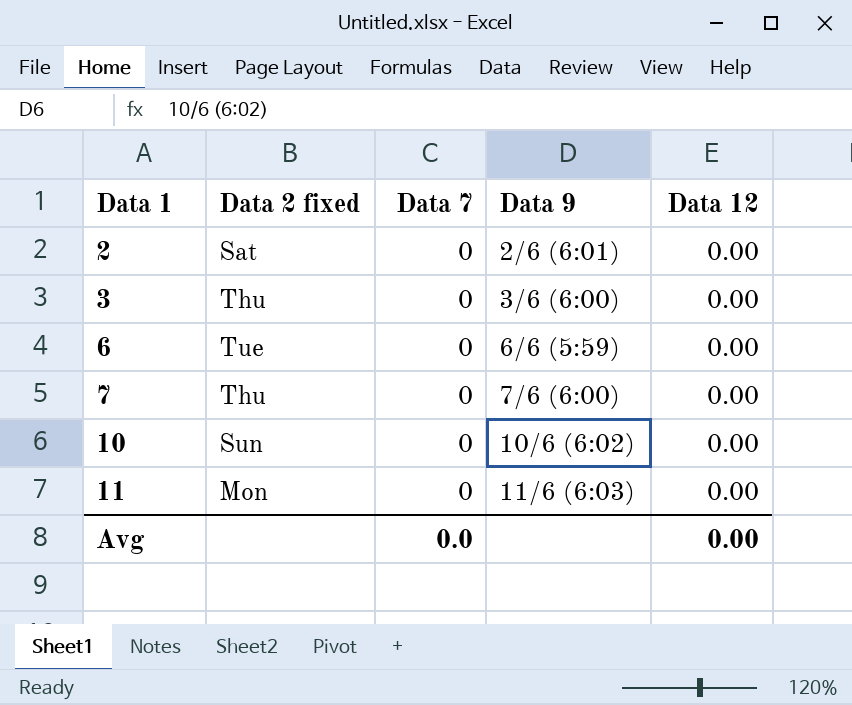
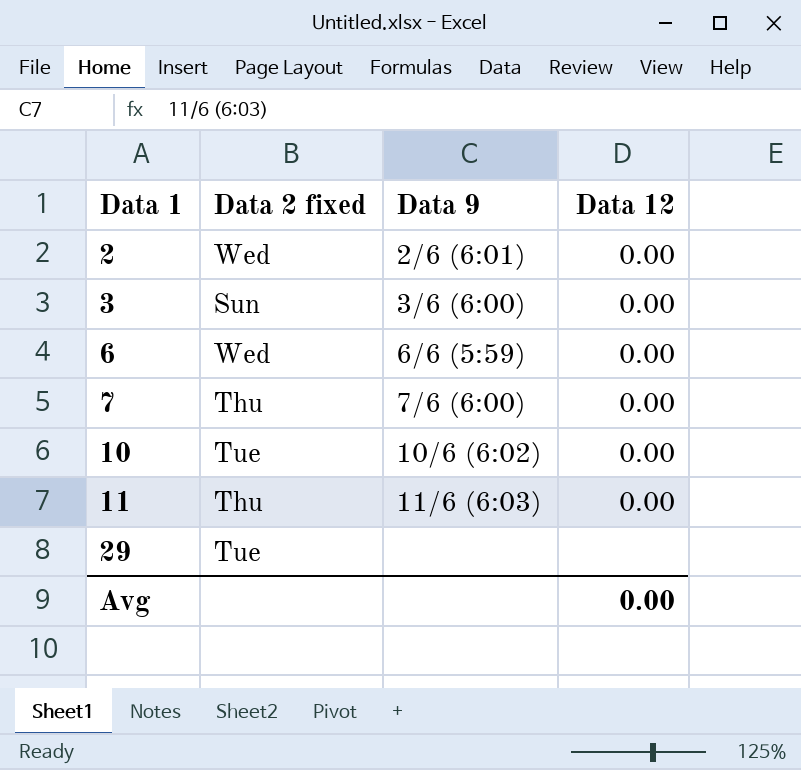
column Data 7 | position: 3 -> none
2 | Data 2 fixed: Sat -> Wed
3 | Data 2 fixed: Thu -> Sun
6 | Data 2 fixed: Tue -> Wed
10 | Data 2 fixed: Sun -> Tue
11 | Data 2 fixed: Mon -> Thu
row 29: none -> Tue | none | none

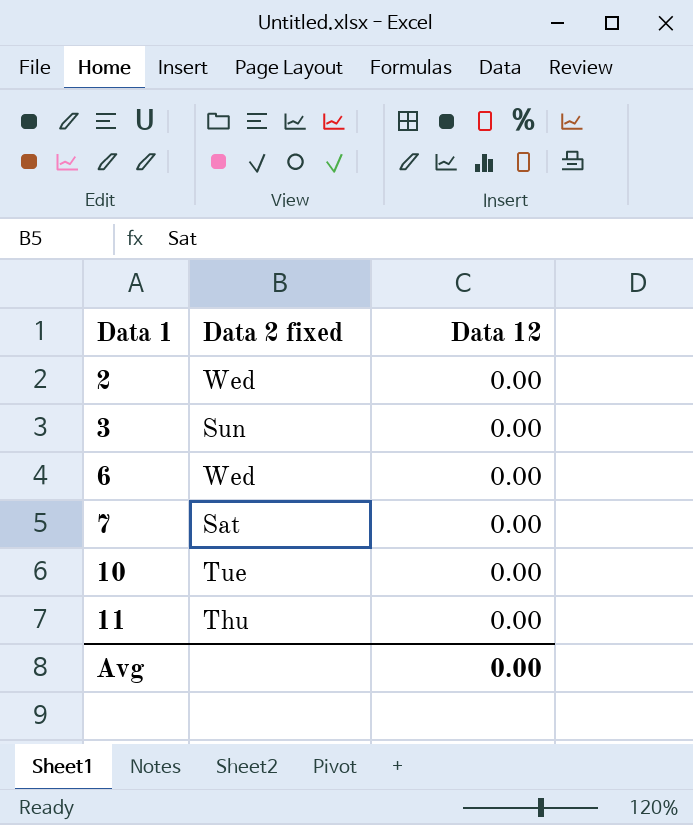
column Data 9 | position: 3 -> none
row 29: Tue | none | none -> none
7 | Data 2 fixed: Thu -> Sat

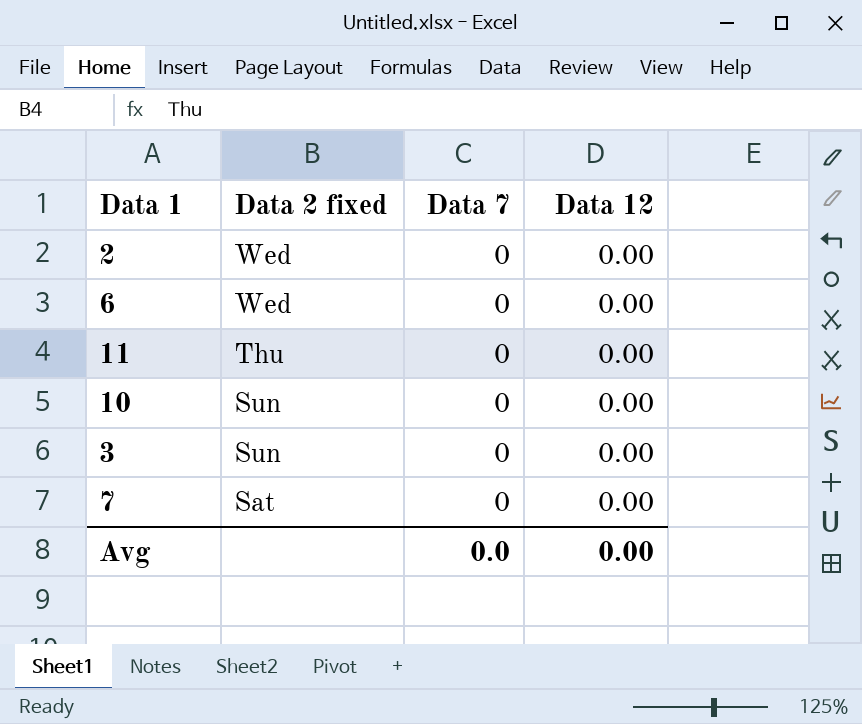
row order: Data 1 ascending -> Data 2 fixed descending
column Data 7 | position: none -> 3
10 | Data 2 fixed: Tue -> Sun

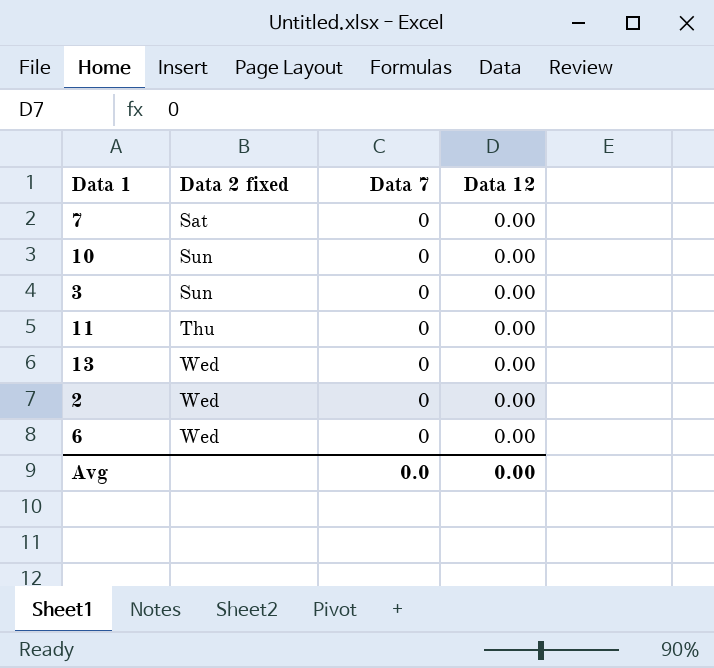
row order: Data 2 fixed descending -> Data 2 fixed ascending
row 13: none -> Wed | 0 | 0.00

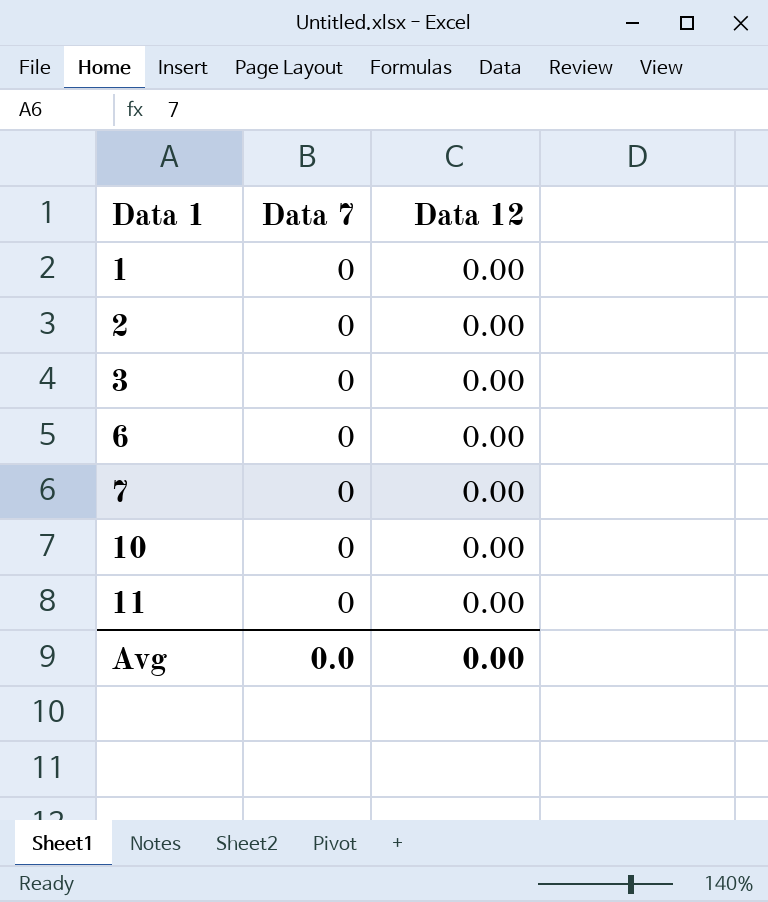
row order: Data 2 fixed ascending -> Data 1 ascending
column Data 2 fixed | position: 2 -> none
row 13: Wed | 0 | 0.00 -> none
row 1: none -> 0 | 0.00

